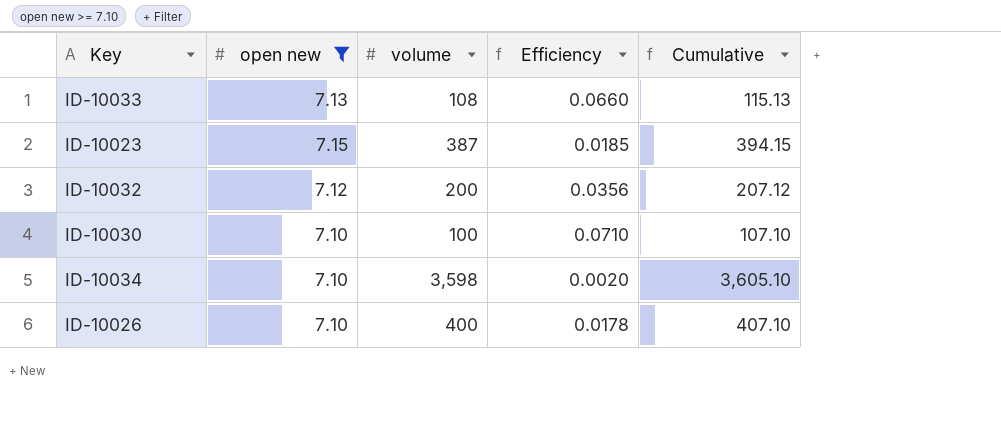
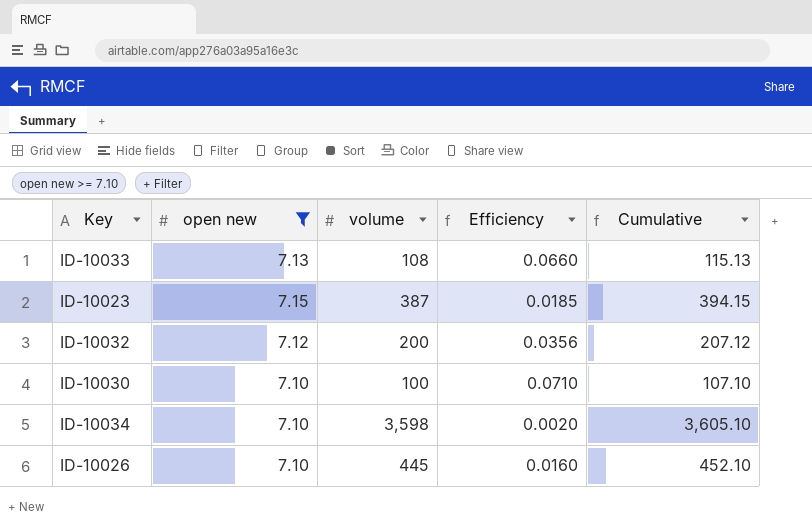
ID-10026 | volume: 400 -> 445
ID-10026 | Efficiency: 0.0178 -> 0.0160
ID-10026 | Cumulative: 407.10 -> 452.10

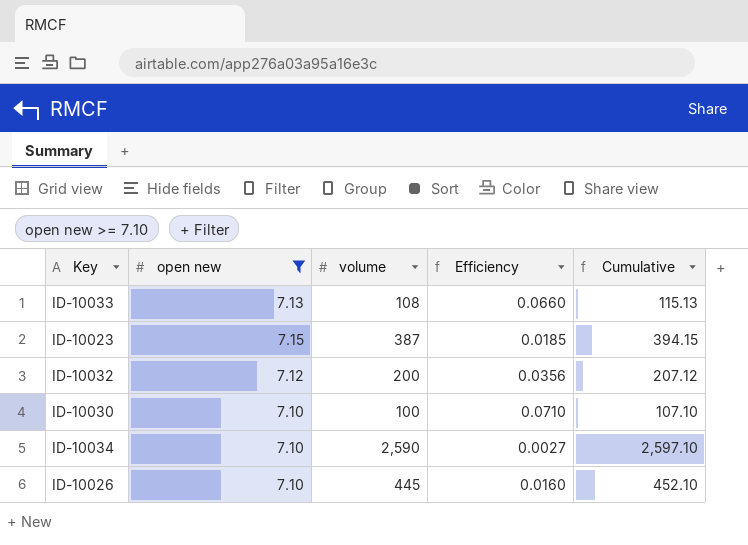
ID-10034 | volume: 3,598 -> 2,590
ID-10034 | Efficiency: 0.0020 -> 0.0027
ID-10034 | Cumulative: 3,605.10 -> 2,597.10

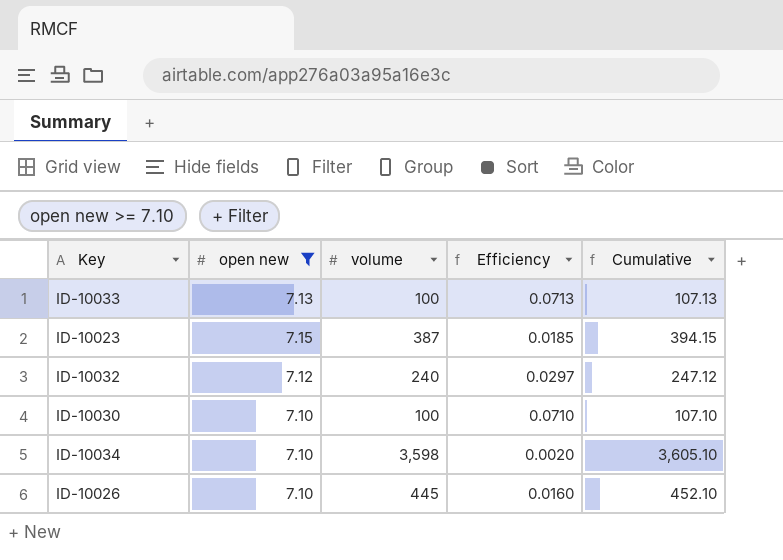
ID-10033 | volume: 108 -> 100
ID-10033 | Efficiency: 0.0660 -> 0.0713
ID-10033 | Cumulative: 115.13 -> 107.13
ID-10032 | volume: 200 -> 240
ID-10032 | Efficiency: 0.0356 -> 0.0297
ID-10032 | Cumulative: 207.12 -> 247.12
ID-10034 | volume: 2,590 -> 3,598
ID-10034 | Efficiency: 0.0027 -> 0.0020
ID-10034 | Cumulative: 2,597.10 -> 3,605.10

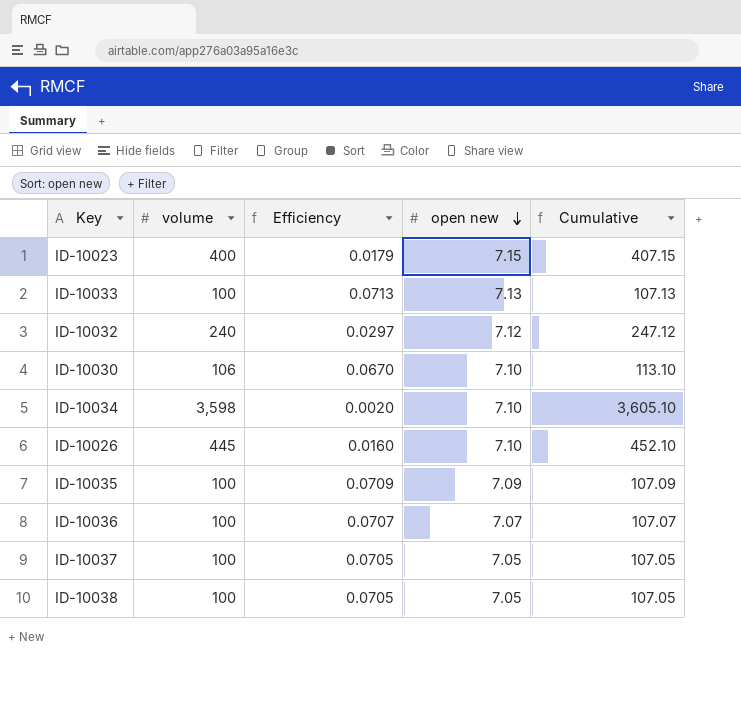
filter: open new >= 7.10 -> none
row order: none -> open new descending
column open new | position: 2 -> 4
ID-10023 | volume: 387 -> 400
ID-10023 | Efficiency: 0.0185 -> 0.0179
ID-10023 | Cumulative: 394.15 -> 407.15
ID-10030 | volume: 100 -> 106
ID-10030 | Efficiency: 0.0710 -> 0.0670
ID-10030 | Cumulative: 107.10 -> 113.10

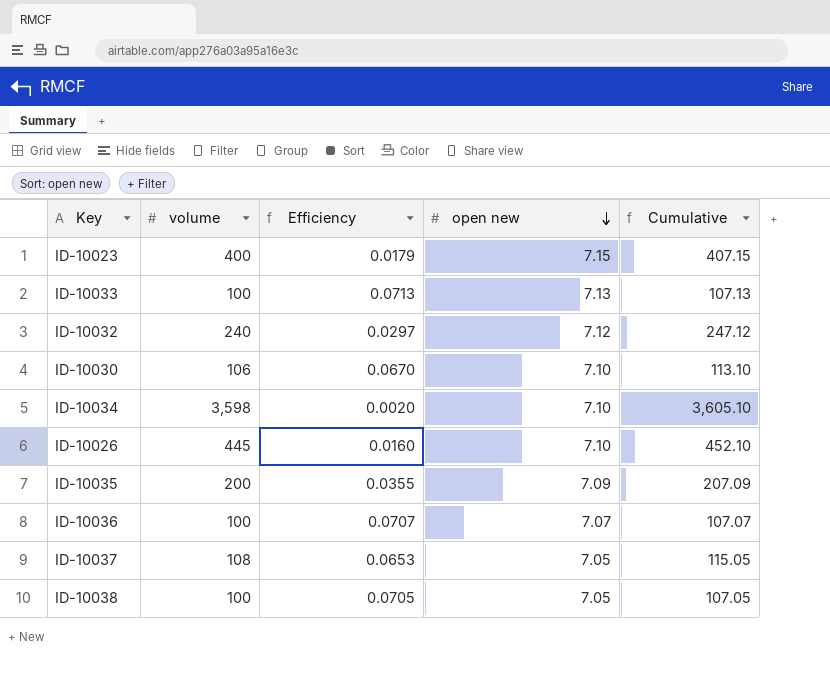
ID-10035 | volume: 100 -> 200
ID-10035 | Efficiency: 0.0709 -> 0.0355
ID-10035 | Cumulative: 107.09 -> 207.09
ID-10037 | volume: 100 -> 108
ID-10037 | Efficiency: 0.0705 -> 0.0653
ID-10037 | Cumulative: 107.05 -> 115.05

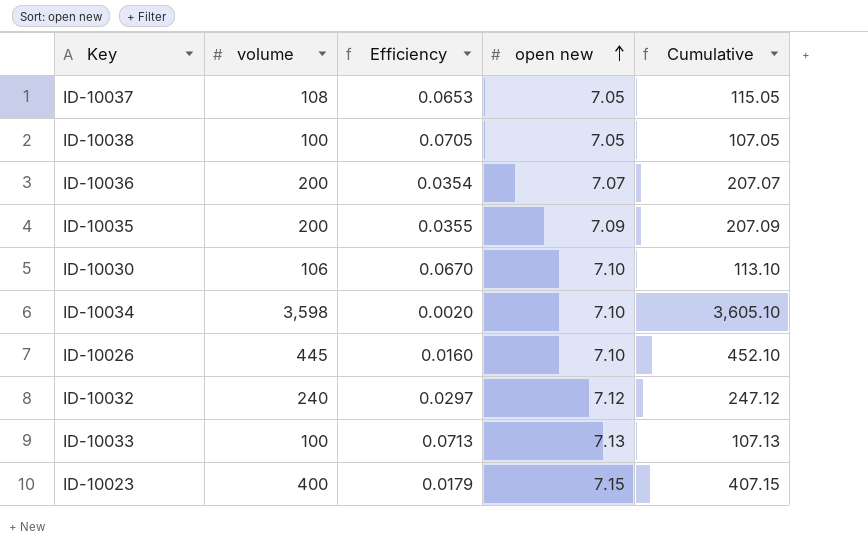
row order: open new descending -> open new ascending
ID-10036 | volume: 100 -> 200
ID-10036 | Efficiency: 0.0707 -> 0.0354
ID-10036 | Cumulative: 107.07 -> 207.07

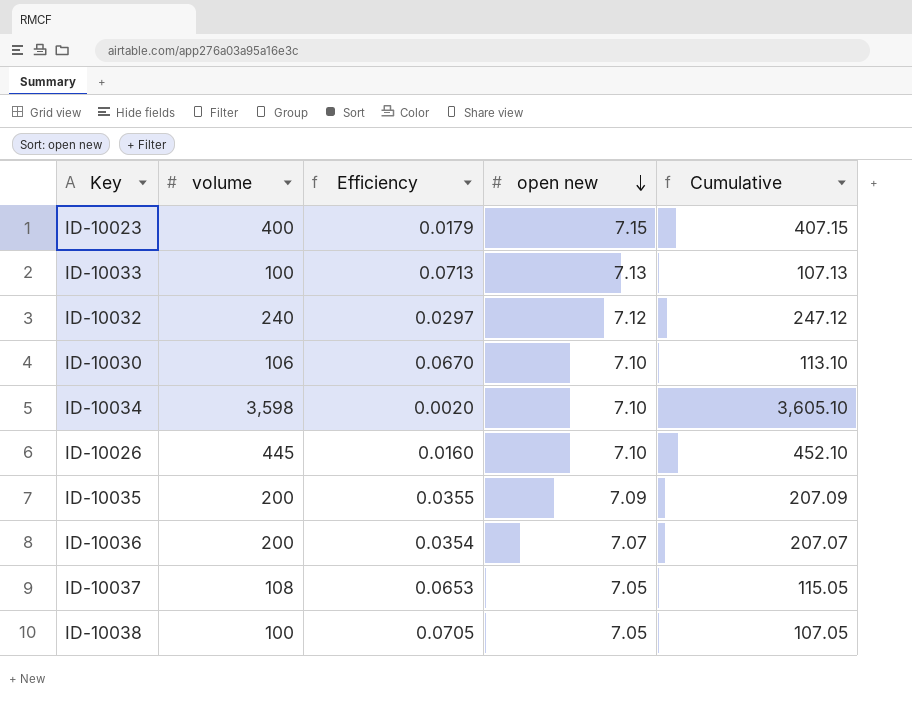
row order: open new ascending -> open new descending

